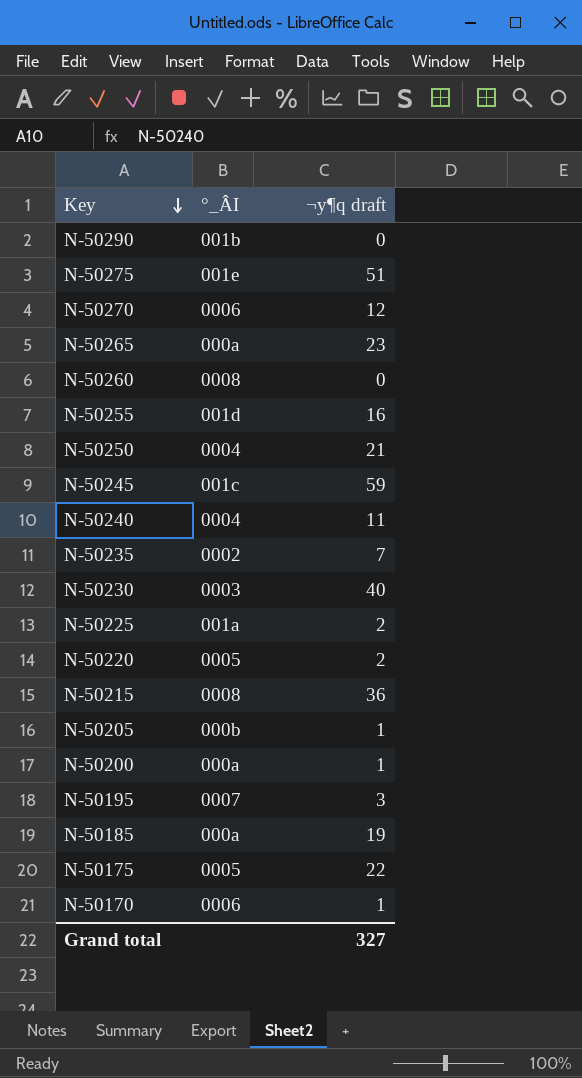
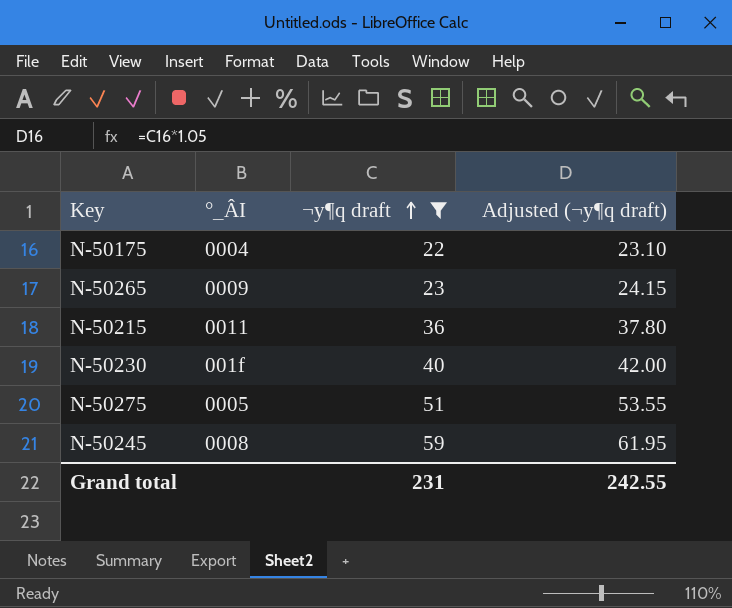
filter: none -> ¬y¶q draft >= 22
row order: Key descending -> ¬y¶q draft ascending
column Adjusted (¬y¶q draft) | formula: none -> [¬y¶q draft] * 1.05
N-50175 | °_ÂI: 0005 -> 0004
N-50265 | °_ÂI: 000a -> 0009
N-50215 | °_ÂI: 0008 -> 0011
N-50230 | °_ÂI: 0003 -> 001f
N-50275 | °_ÂI: 001e -> 0005
N-50245 | °_ÂI: 001c -> 0008
Grand total | ¬y¶q draft: 327 -> 231

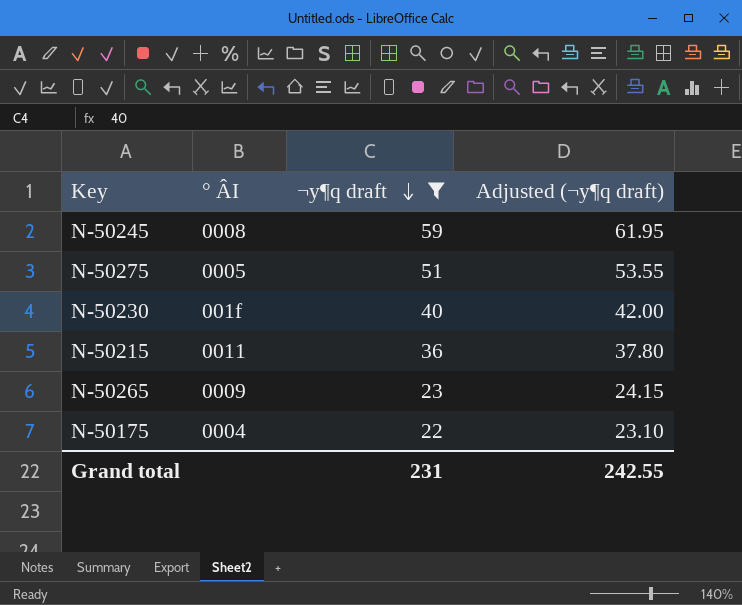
row order: ¬y¶q draft ascending -> ¬y¶q draft descending
column name: °_ÂI -> ° ÂI

